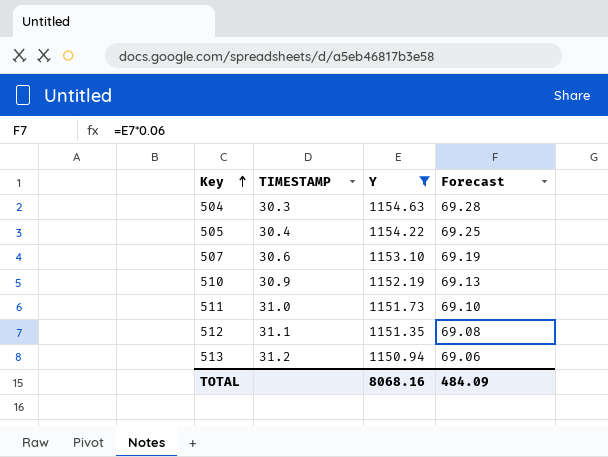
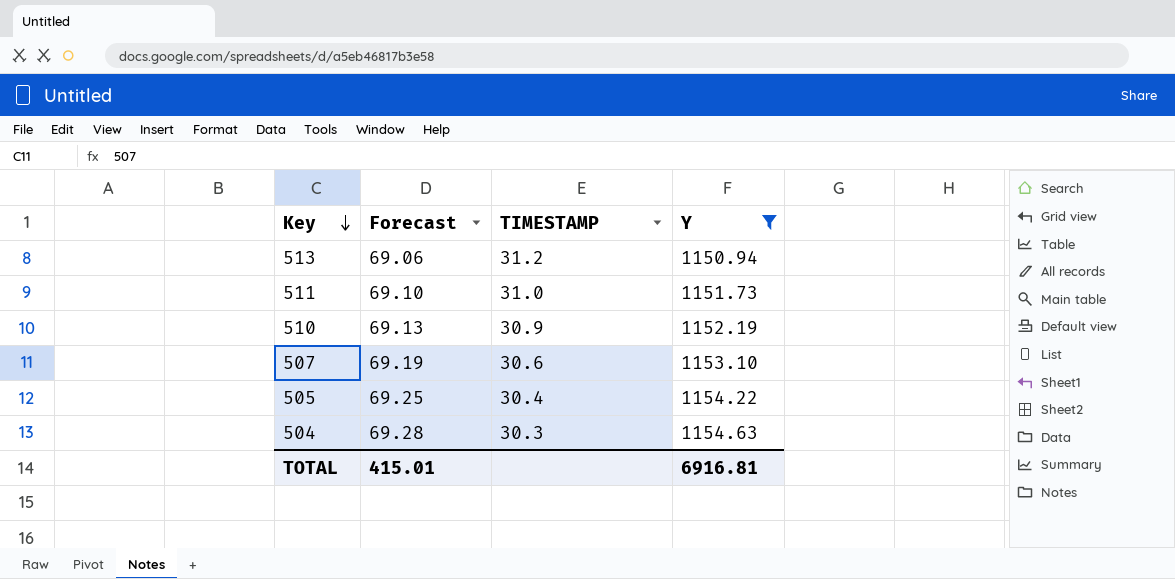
row order: Key ascending -> Key descending
column Forecast | position: 4 -> 2
row 512: 31.1 | 1151.35 | 69.08 -> none
TOTAL | Forecast: 484.09 -> 415.01
TOTAL | Y: 8068.16 -> 6916.81

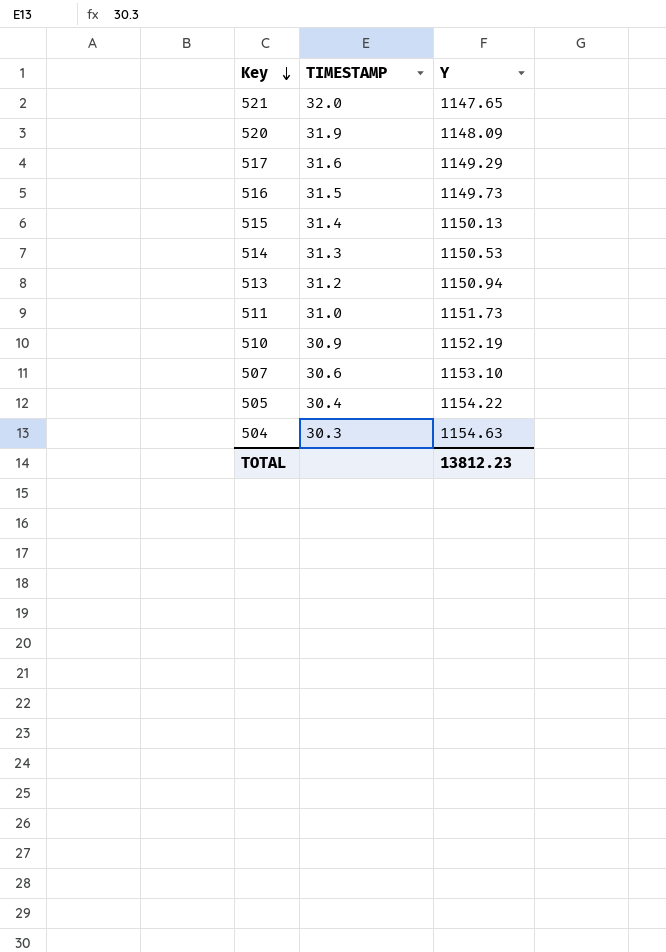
filter: Y >= 1150.94 -> none
column Forecast | formula: [Y] * 0.06 -> none
TOTAL | Y: 6916.81 -> 13812.23

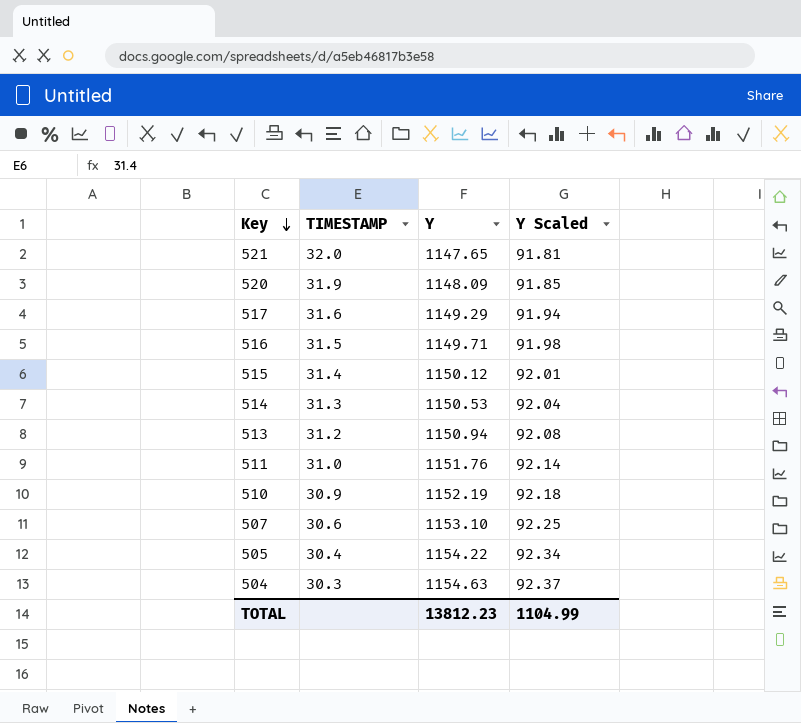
column Y Scaled | formula: none -> [Y] * 0.08
516 | Y: 1149.73 -> 1149.71
515 | Y: 1150.13 -> 1150.12
511 | Y: 1151.73 -> 1151.76

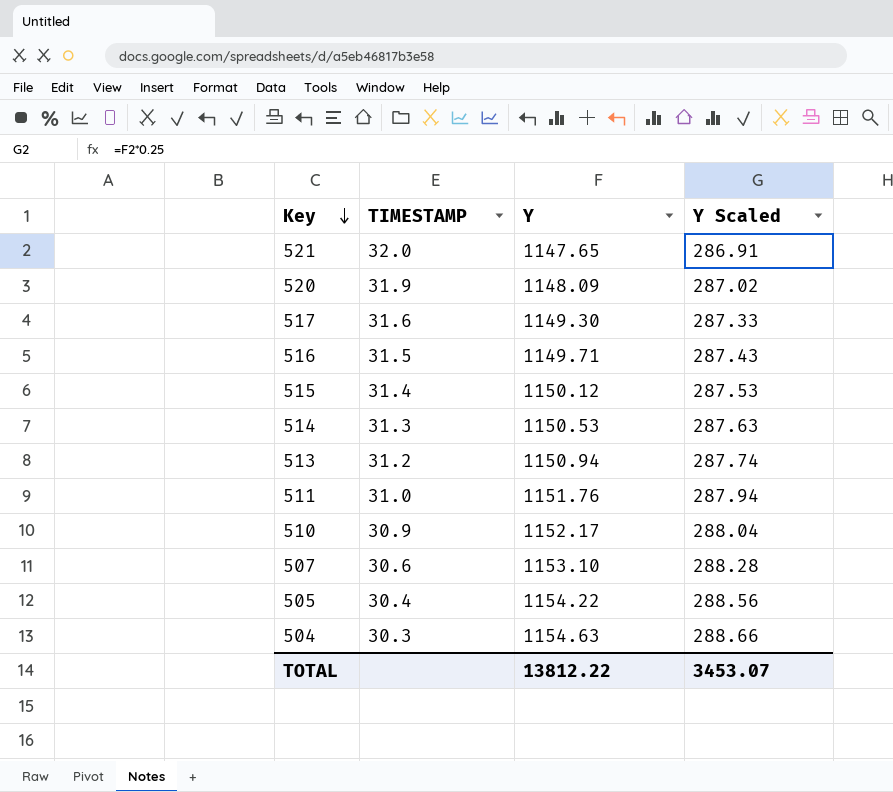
column Y Scaled | formula: [Y] * 0.08 -> [Y] * 0.25
517 | Y: 1149.29 -> 1149.30
510 | Y: 1152.19 -> 1152.17
TOTAL | Y: 13812.23 -> 13812.22
TOTAL | Y Scaled: 1104.99 -> 3453.07

